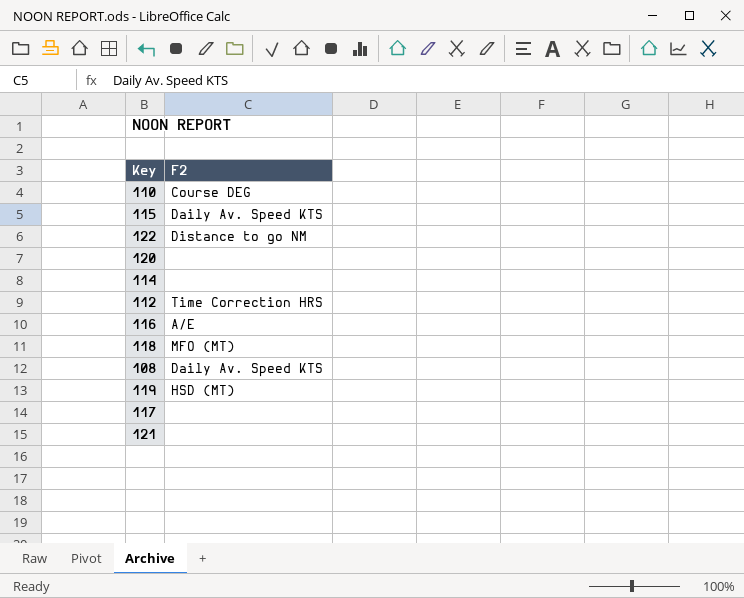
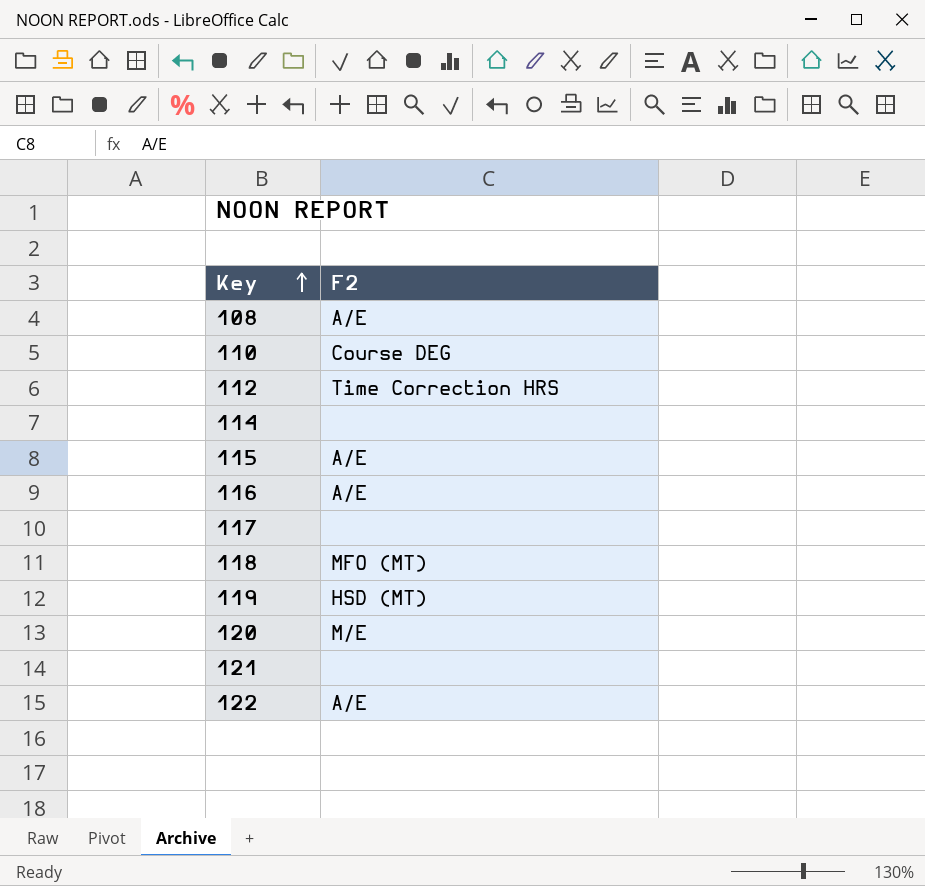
row order: none -> Key ascending
108 | F2: Daily Av. Speed KTS -> A/E
115 | F2: Daily Av. Speed KTS -> A/E
120 | F2: none -> M/E
122 | F2: Distance to go NM -> A/E

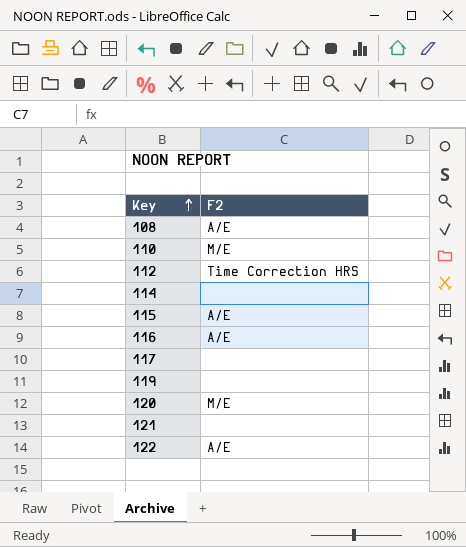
row 118: MFO (MT) -> none
110 | F2: Course DEG -> M/E
119 | F2: HSD (MT) -> none

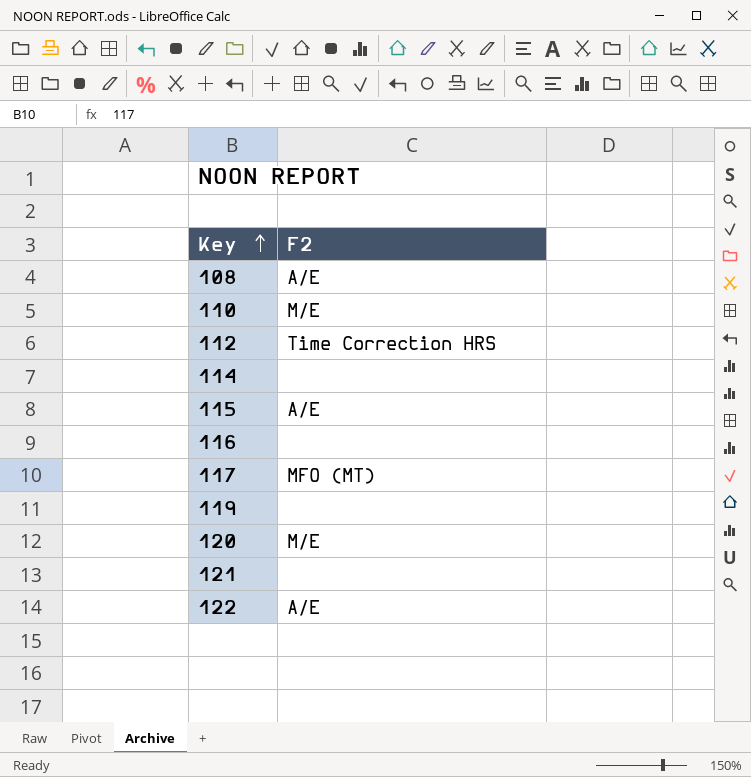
116 | F2: A/E -> none
117 | F2: none -> MFO (MT)

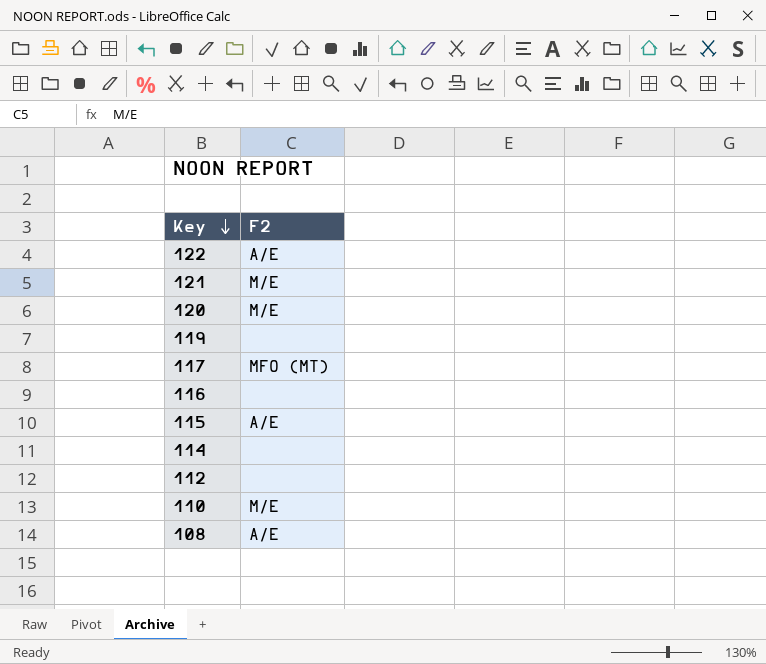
row order: Key ascending -> Key descending
121 | F2: none -> M/E
112 | F2: Time Correction HRS -> none

